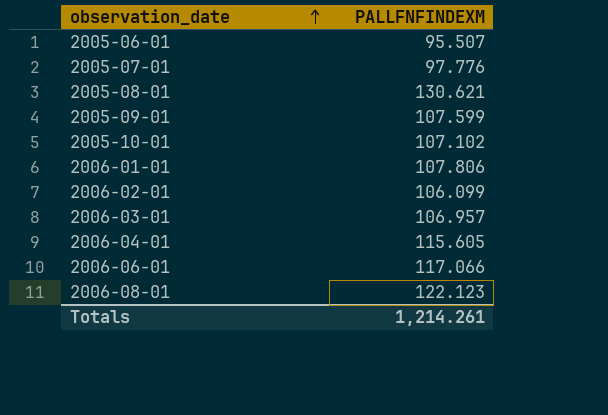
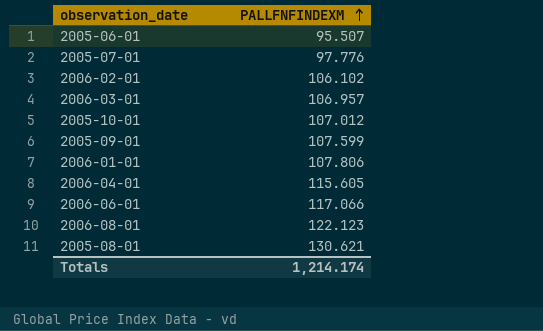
row order: observation_date ascending -> PALLFNFINDEXM ascending
2006-02-01 | PALLFNFINDEXM: 106.099 -> 106.102
2005-10-01 | PALLFNFINDEXM: 107.102 -> 107.012
Totals | PALLFNFINDEXM: 1,214.261 -> 1,214.174

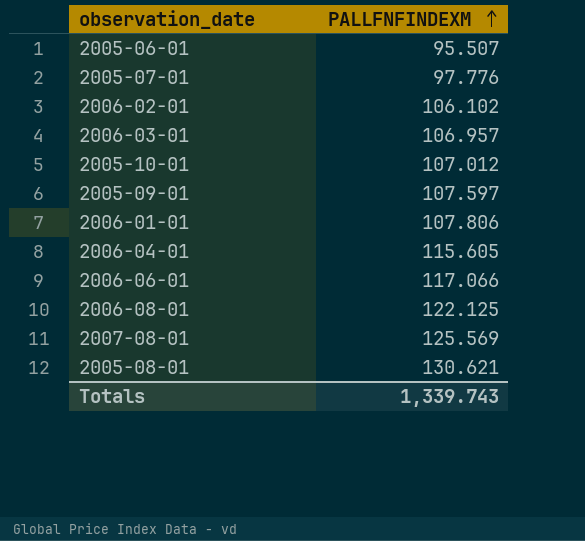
2005-09-01 | PALLFNFINDEXM: 107.599 -> 107.597
2006-08-01 | PALLFNFINDEXM: 122.123 -> 122.125
row 2007-08-01: none -> 125.569
Totals | PALLFNFINDEXM: 1,214.174 -> 1,339.743

